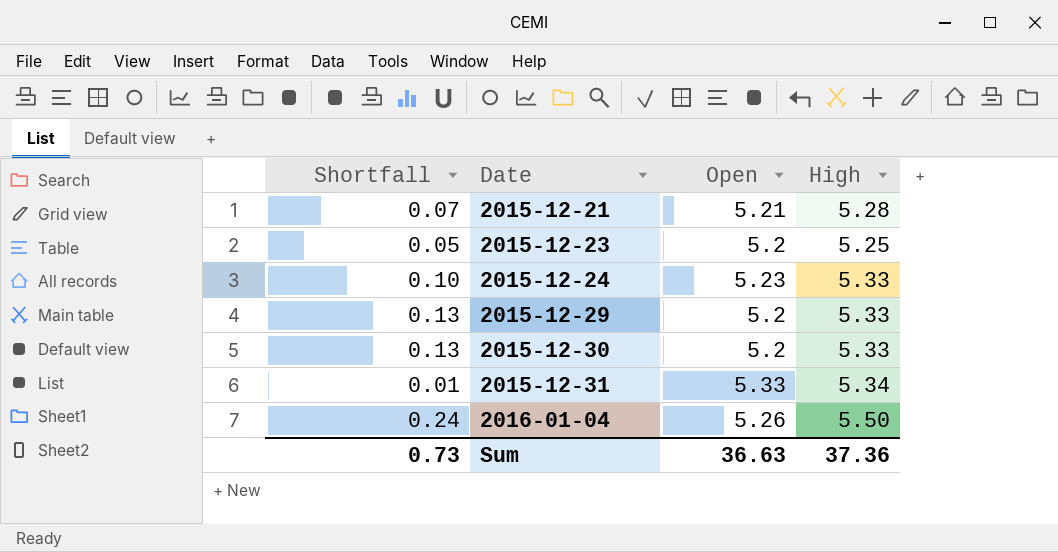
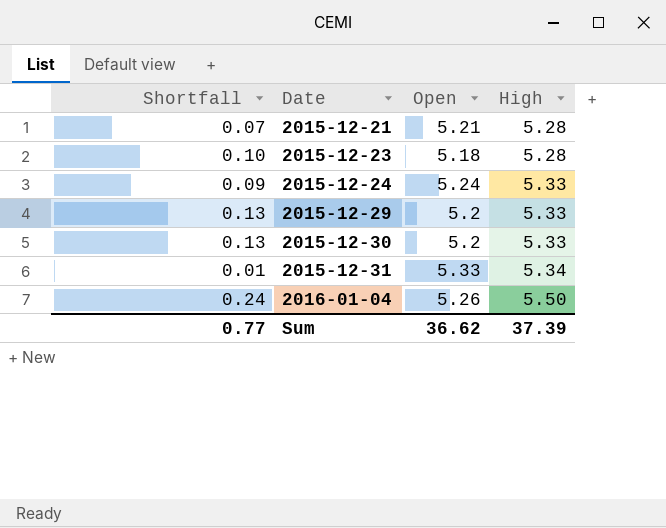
2015-12-23 | Shortfall: 0.05 -> 0.10
2015-12-23 | Open: 5.2 -> 5.18
2015-12-23 | High: 5.25 -> 5.28
2015-12-24 | Shortfall: 0.10 -> 0.09
2015-12-24 | Open: 5.23 -> 5.24
Sum | Shortfall: 0.73 -> 0.77
Sum | Open: 36.63 -> 36.62
Sum | High: 37.36 -> 37.39

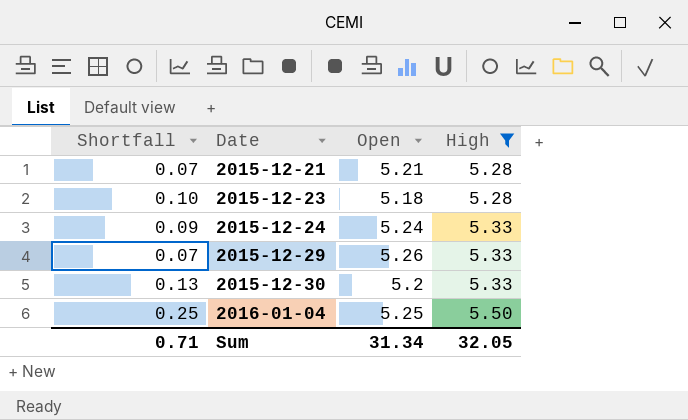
filter: none -> High != 5.34
2015-12-29 | Shortfall: 0.13 -> 0.07
2015-12-29 | Open: 5.2 -> 5.26
2016-01-04 | Shortfall: 0.24 -> 0.25
2016-01-04 | Open: 5.26 -> 5.25
Sum | Shortfall: 0.77 -> 0.71
Sum | Open: 36.62 -> 31.34
Sum | High: 37.39 -> 32.05

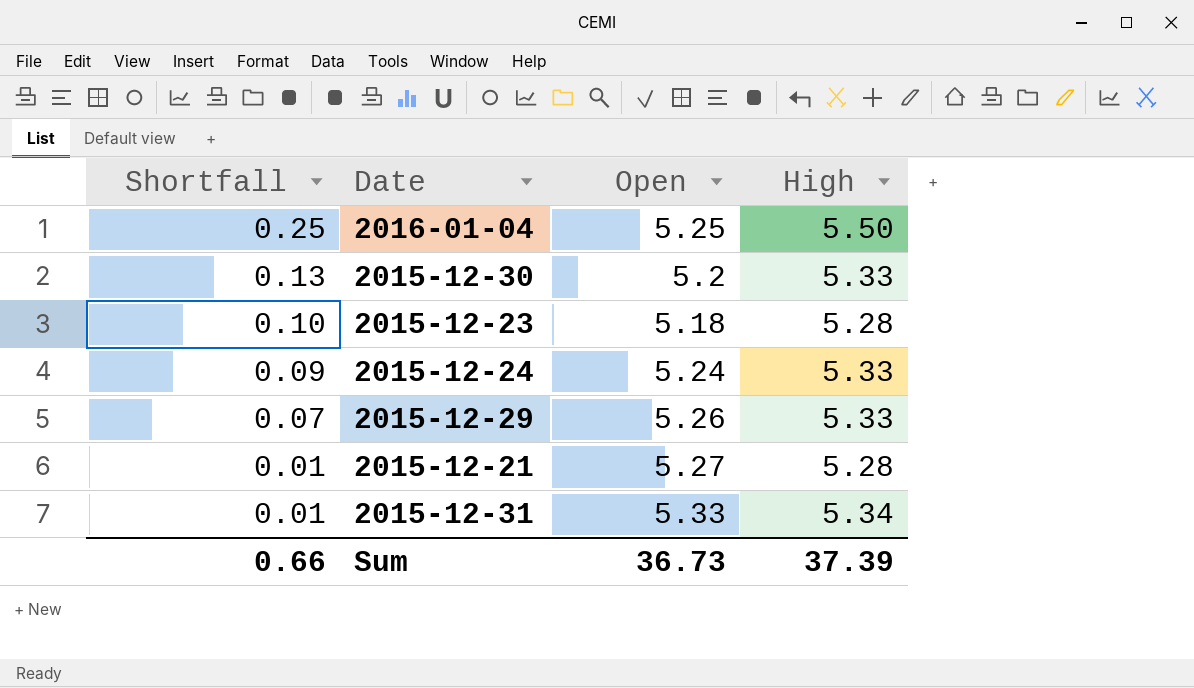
filter: High != 5.34 -> none
row order: Date ascending -> Shortfall descending
2015-12-21 | Shortfall: 0.07 -> 0.01
2015-12-21 | Open: 5.21 -> 5.27
Sum | Shortfall: 0.71 -> 0.66
Sum | Open: 31.34 -> 36.73
Sum | High: 32.05 -> 37.39

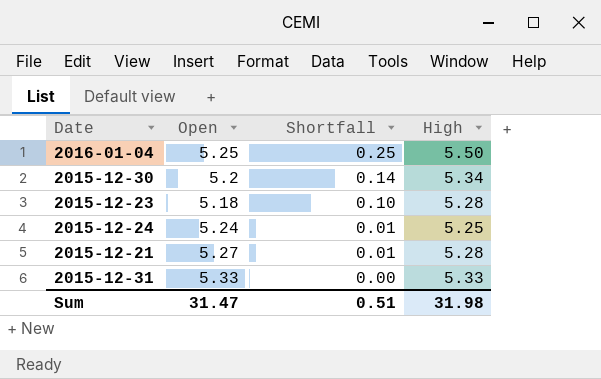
column Shortfall | position: 1 -> 3
row 2015-12-29: 0.07 | 5.26 | 5.33 -> none
2015-12-30 | Shortfall: 0.13 -> 0.14
2015-12-30 | High: 5.33 -> 5.34
2015-12-24 | Shortfall: 0.09 -> 0.01
2015-12-24 | High: 5.33 -> 5.25
2015-12-31 | Shortfall: 0.01 -> 0.00
2015-12-31 | High: 5.34 -> 5.33
Sum | Open: 36.73 -> 31.47
Sum | Shortfall: 0.66 -> 0.51
Sum | High: 37.39 -> 31.98

